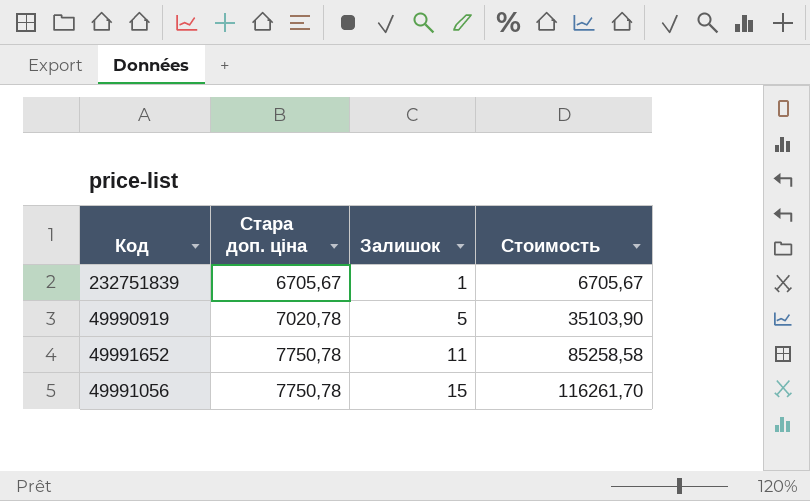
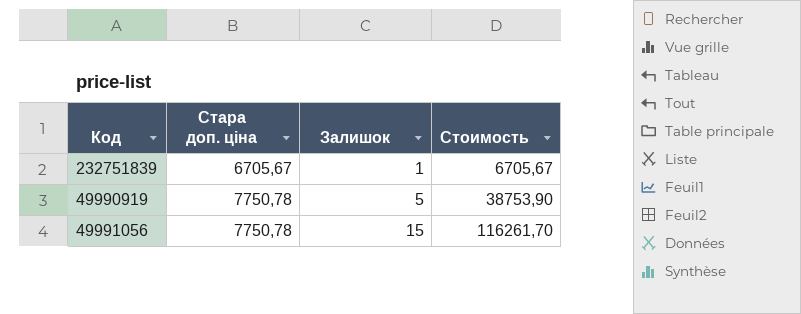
row 49991652: 7750,78 | 11 | 85258,58 -> none
49990919 | Стара доп. ціна: 7020,78 -> 7750,78
49990919 | Стоимость: 35103,90 -> 38753,90

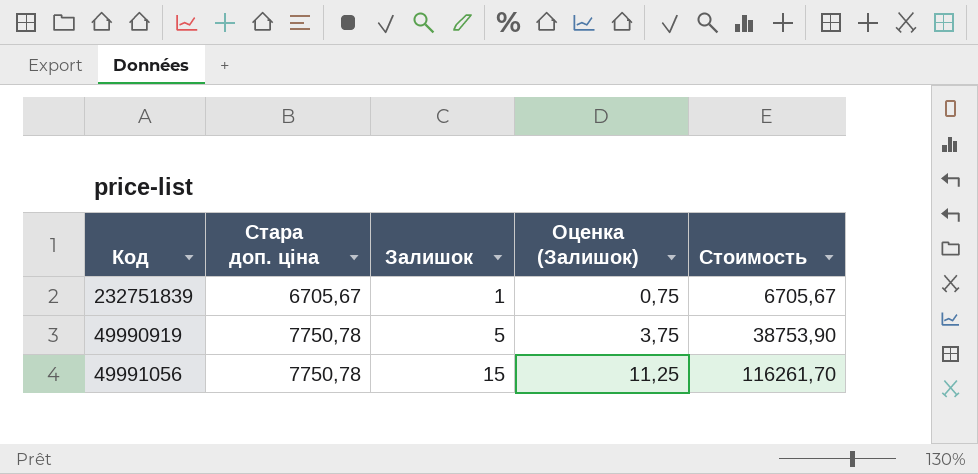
column Оценка (Залишок) | formula: none -> [Залишок] * 0,75

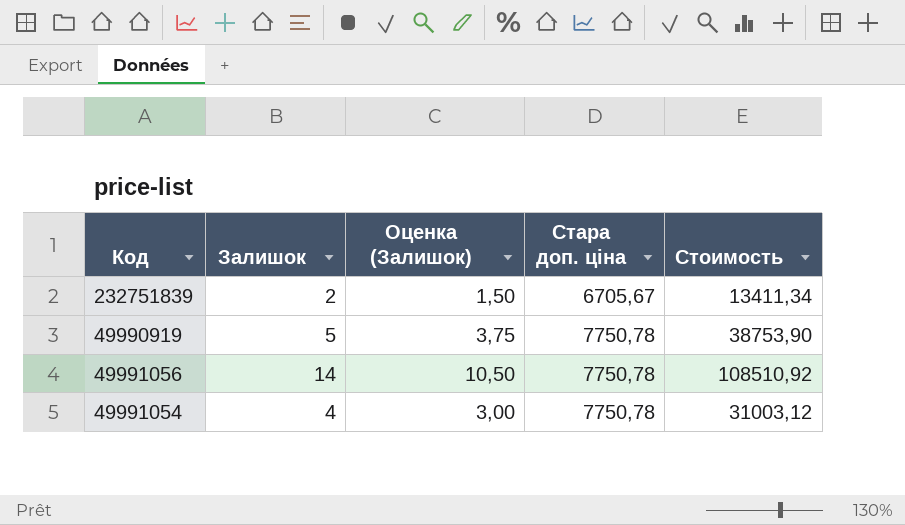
column Стара доп. ціна | position: 2 -> 4
232751839 | Залишок: 1 -> 2
232751839 | Оценка (Залишок): 0,75 -> 1,50
232751839 | Стоимость: 6705,67 -> 13411,34
49991056 | Залишок: 15 -> 14
49991056 | Оценка (Залишок): 11,25 -> 10,50
49991056 | Стоимость: 116261,70 -> 108510,92
row 49991054: none -> 4 | 3,00 | 7750,78 | 31003,12

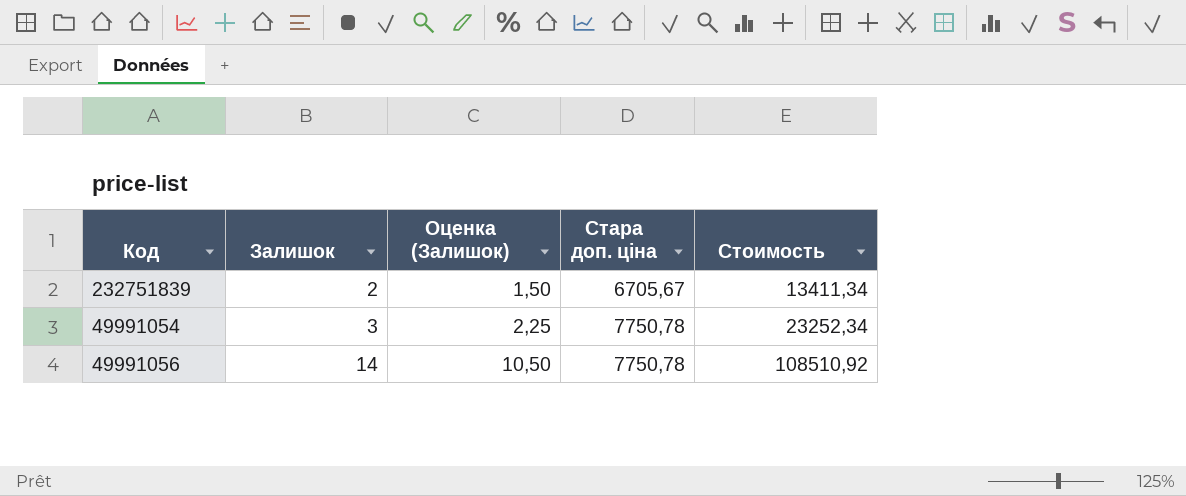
row order: Стара доп. ціна ascending -> Залишок ascending
row 49990919: 5 | 3,75 | 7750,78 | 38753,90 -> none
49991054 | Залишок: 4 -> 3
49991054 | Оценка (Залишок): 3,00 -> 2,25
49991054 | Стоимость: 31003,12 -> 23252,34

